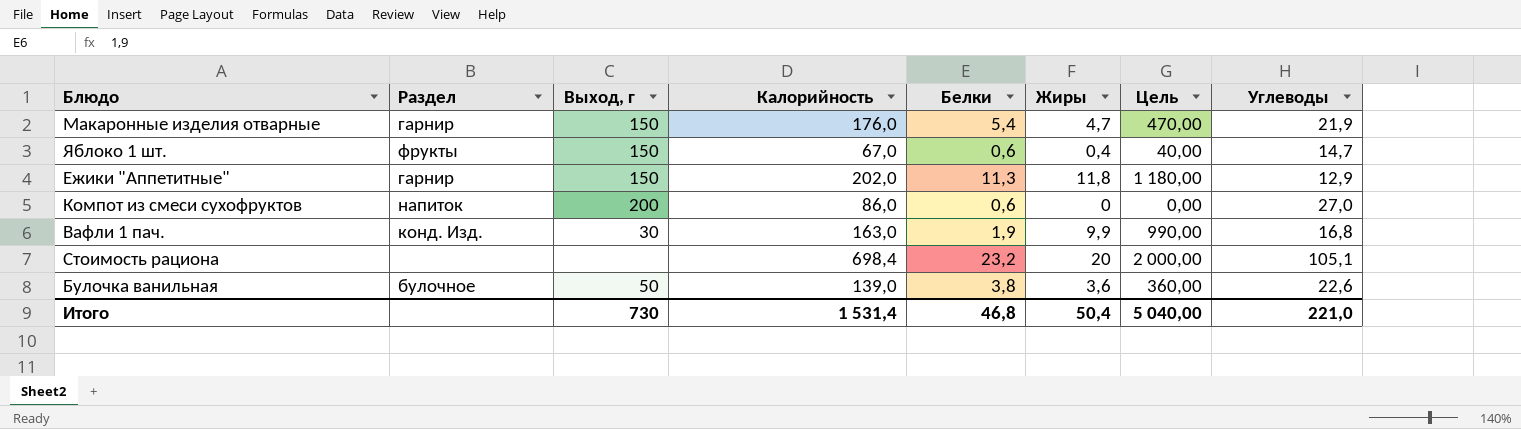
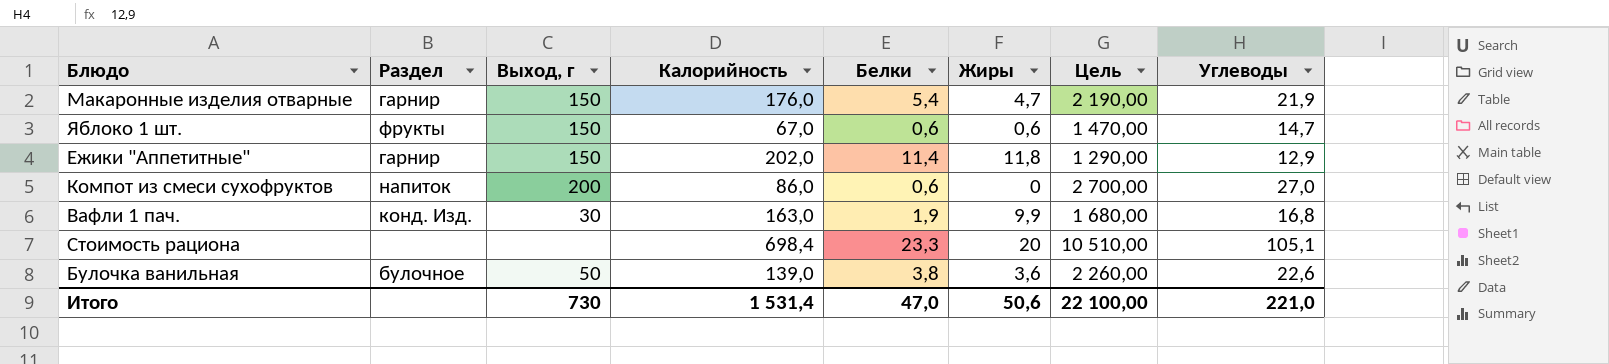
column Цель | formula: [Жиры] * 100 -> [Углеводы] * 100
Яблоко 1 шт. | Жиры: 0,4 -> 0,6
Ежики "Аппетитные" | Белки: 11,3 -> 11,4
Стоимость рациона | Белки: 23,2 -> 23,3
Итого | Белки: 46,8 -> 47,0
Итого | Жиры: 50,4 -> 50,6
Итого | Цель: 5 040,00 -> 22 100,00

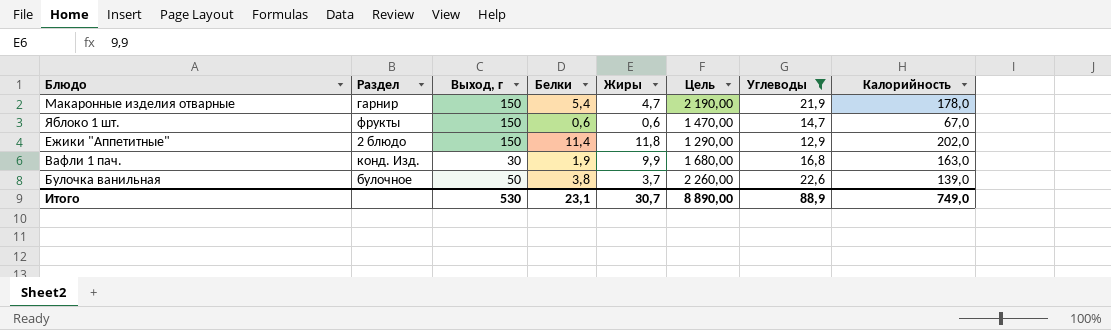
filter: none -> Углеводы <= 22,6
column Калорийность | position: 4 -> 8
Макаронные изделия отварные | Калорийность: 176,0 -> 178,0
Ежики "Аппетитные" | Раздел: гарнир -> 2 блюдо
Булочка ванильная | Жиры: 3,6 -> 3,7
Итого | Выход, г: 730 -> 530
Итого | Белки: 47,0 -> 23,1
Итого | Жиры: 50,6 -> 30,7
Итого | Цель: 22 100,00 -> 8 890,00
Итого | Углеводы: 221,0 -> 88,9
Итого | Калорийность: 1 531,4 -> 749,0

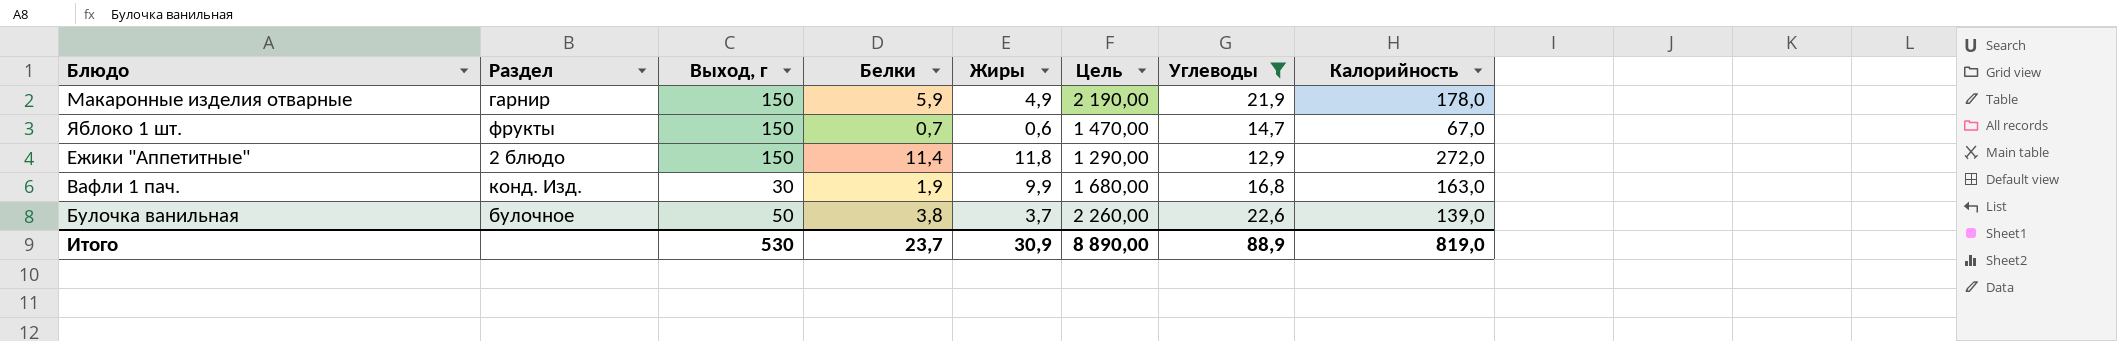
Макаронные изделия отварные | Белки: 5,4 -> 5,9
Макаронные изделия отварные | Жиры: 4,7 -> 4,9
Яблоко 1 шт. | Белки: 0,6 -> 0,7
Ежики "Аппетитные" | Калорийность: 202,0 -> 272,0
Итого | Белки: 23,1 -> 23,7
Итого | Жиры: 30,7 -> 30,9
Итого | Калорийность: 749,0 -> 819,0

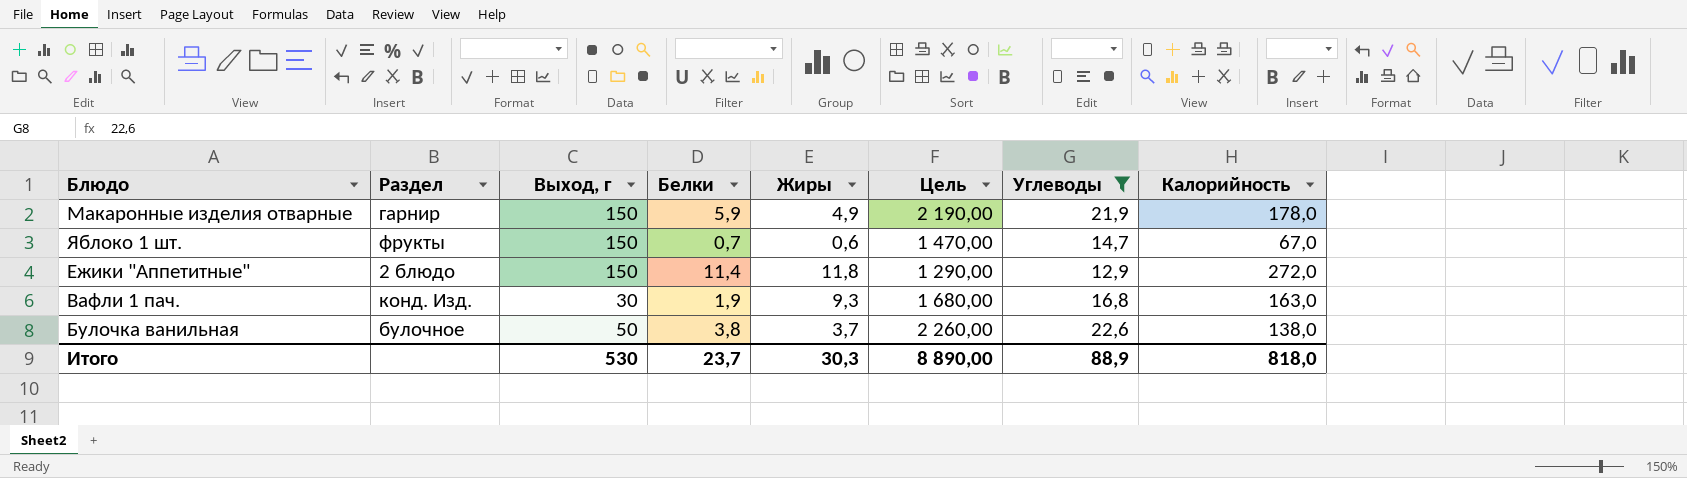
Вафли 1 пач. | Жиры: 9,9 -> 9,3
Булочка ванильная | Калорийность: 139,0 -> 138,0
Итого | Жиры: 30,9 -> 30,3
Итого | Калорийность: 819,0 -> 818,0

